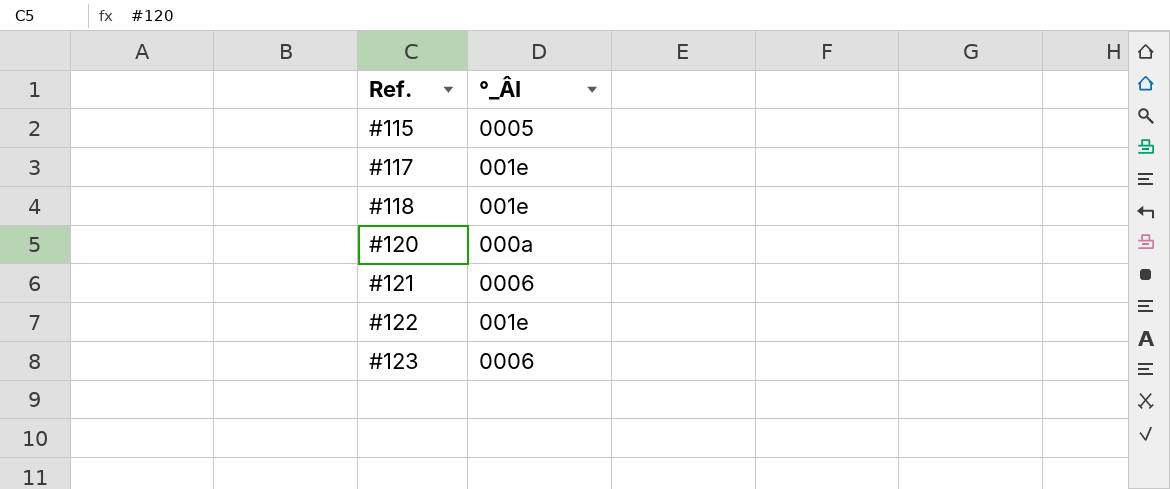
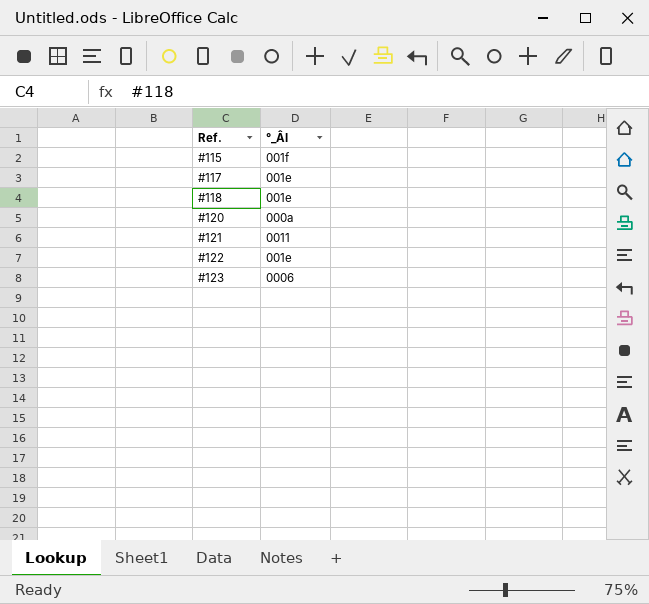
#115 | °_ÂI: 0005 -> 001f
#121 | °_ÂI: 0006 -> 0011

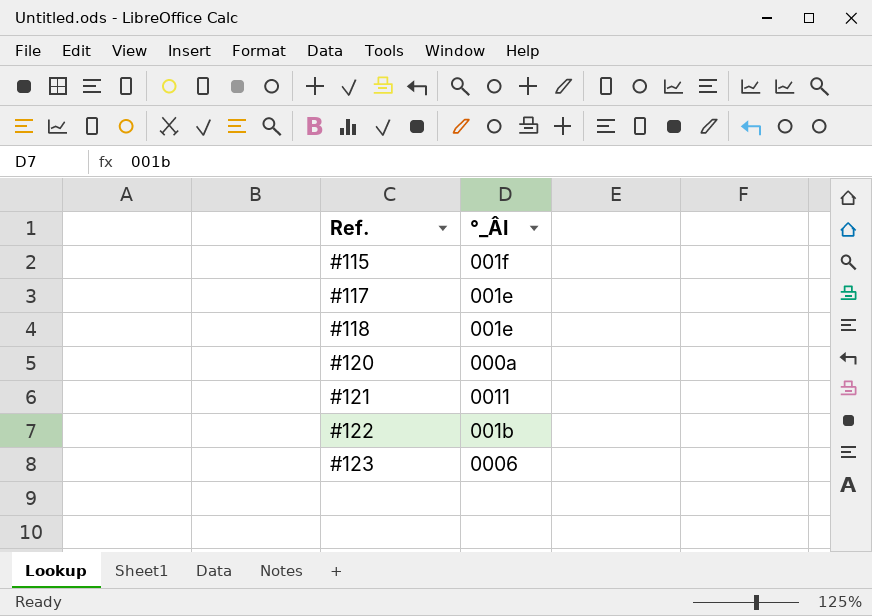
#122 | °_ÂI: 001e -> 001b

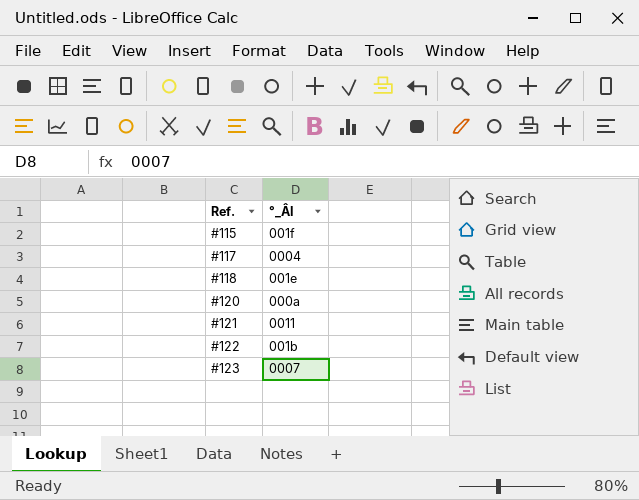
#117 | °_ÂI: 001e -> 0004
#123 | °_ÂI: 0006 -> 0007

